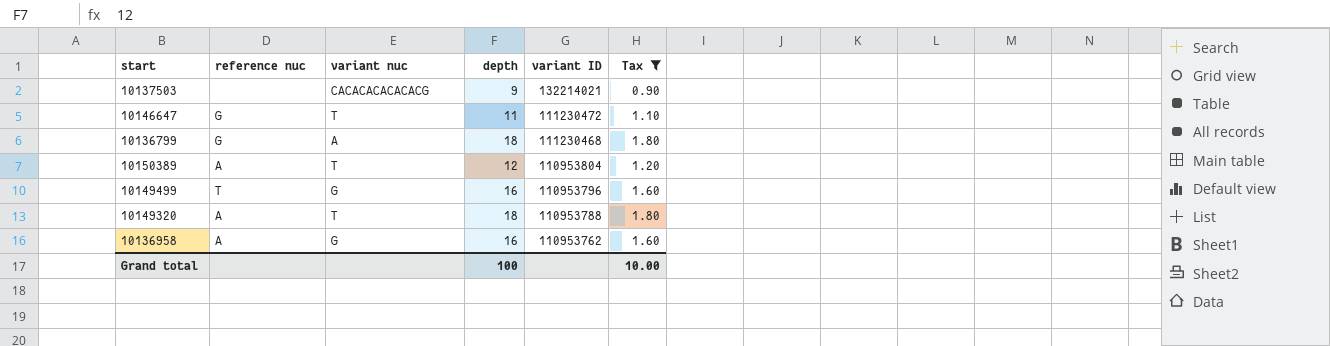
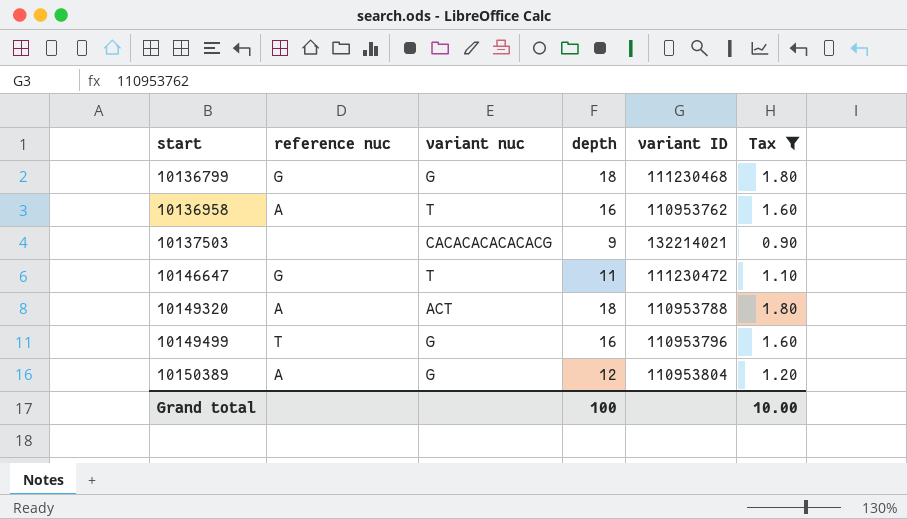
row order: variant ID descending -> start ascending
10136799 | variant nuc: A -> G
10136958 | variant nuc: G -> T
10149320 | variant nuc: T -> ACT
10150389 | variant nuc: T -> G

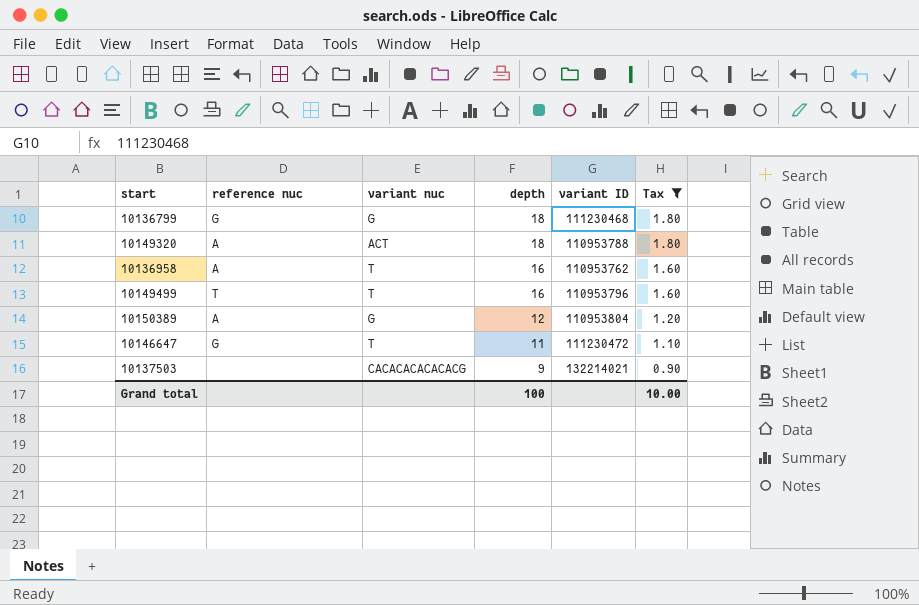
row order: start ascending -> depth descending
10149499 | variant nuc: G -> T

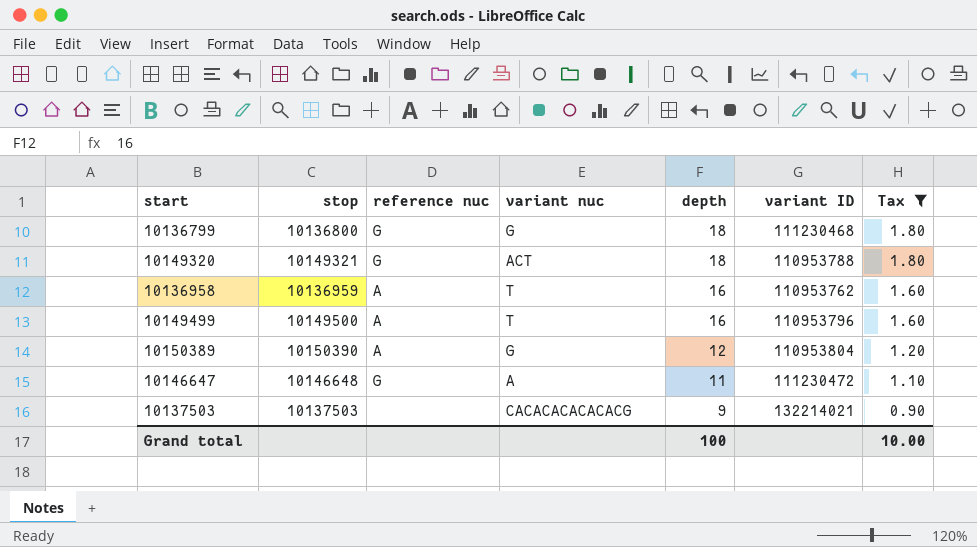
column stop | position: none -> 2
10149320 | reference nuc: A -> G
10149499 | reference nuc: T -> A
10146647 | variant nuc: T -> A

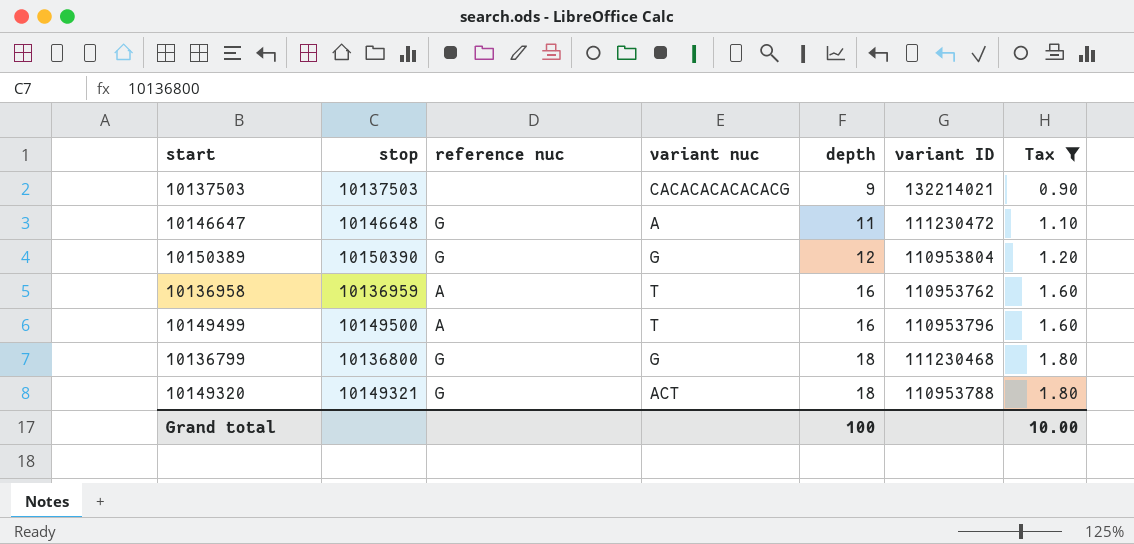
row order: depth descending -> depth ascending
10150389 | reference nuc: A -> G

